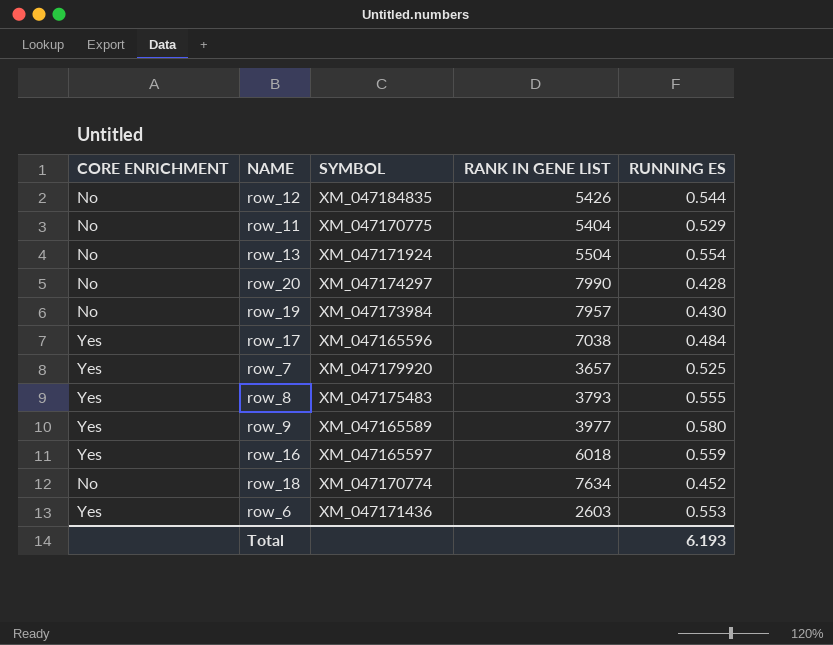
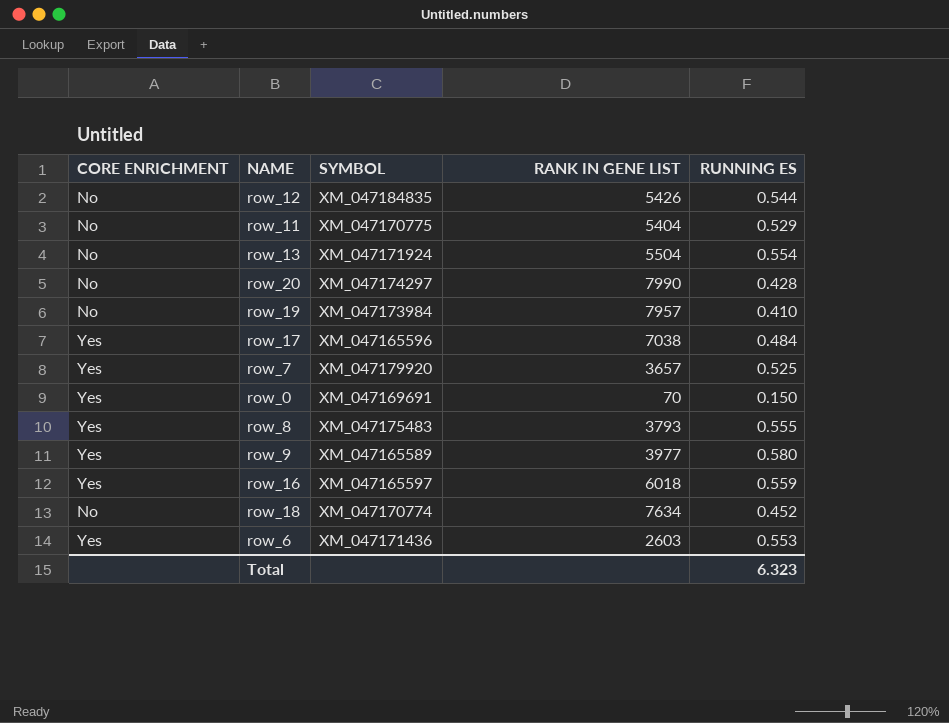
row_19 | RUNNING ES: 0.430 -> 0.410
row row_0: none -> Yes | XM_047169691 | 70 | 0.150
Total | RUNNING ES: 6.193 -> 6.323

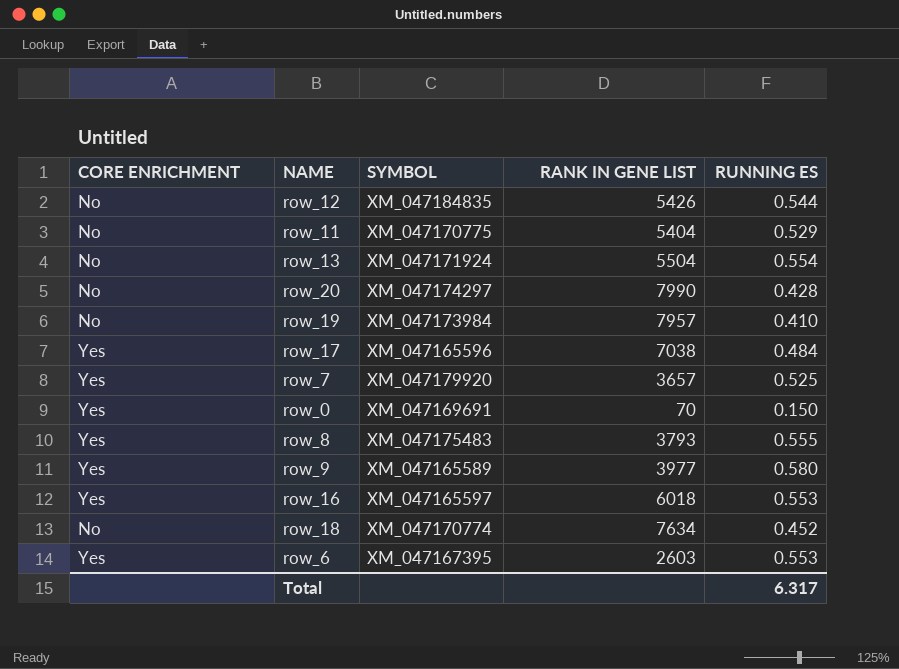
row_16 | RUNNING ES: 0.559 -> 0.553
row_6 | SYMBOL: XM_047171436 -> XM_047167395
Total | RUNNING ES: 6.323 -> 6.317

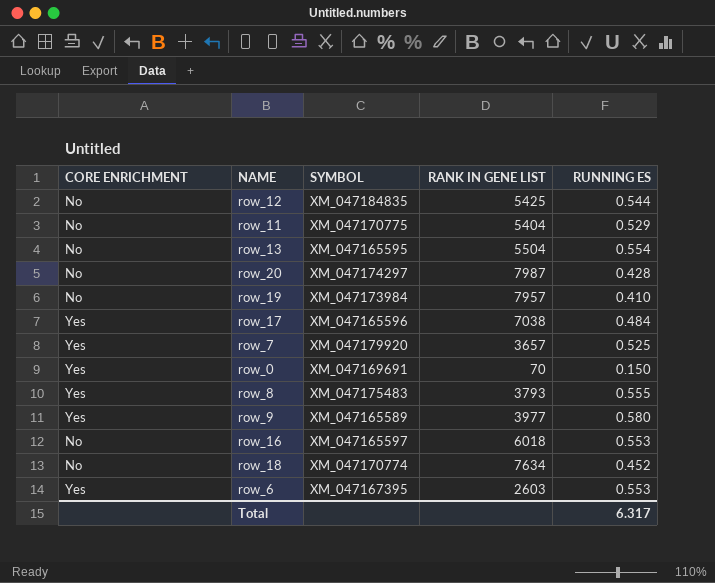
row_12 | RANK IN GENE LIST: 5426 -> 5425
row_13 | SYMBOL: XM_047171924 -> XM_047165595
row_20 | RANK IN GENE LIST: 7990 -> 7987
row_16 | CORE ENRICHMENT: Yes -> No

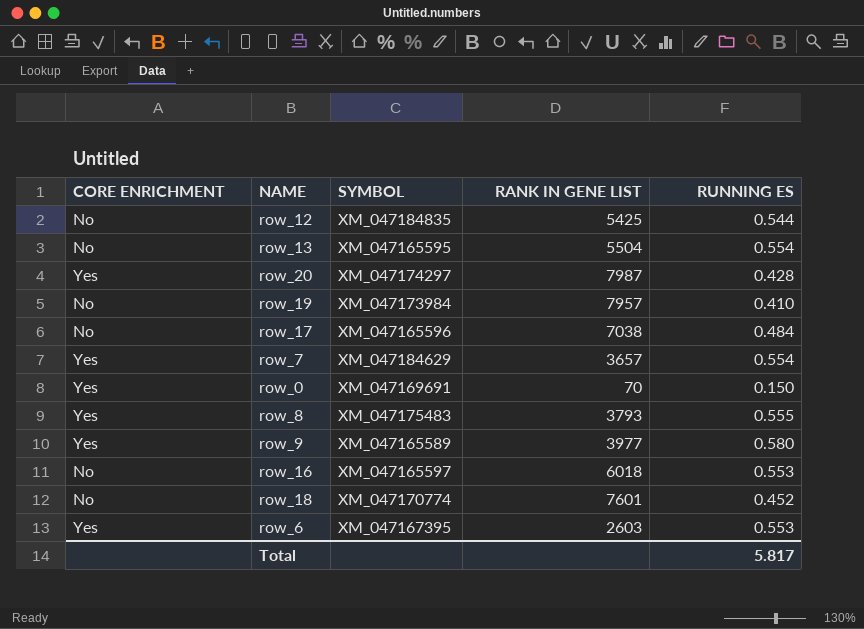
row row_11: No | XM_047170775 | 5404 | 0.529 -> none
row_20 | CORE ENRICHMENT: No -> Yes
row_17 | CORE ENRICHMENT: Yes -> No
row_7 | SYMBOL: XM_047179920 -> XM_047184629
row_7 | RUNNING ES: 0.525 -> 0.554
row_18 | RANK IN GENE LIST: 7634 -> 7601
Total | RUNNING ES: 6.317 -> 5.817

